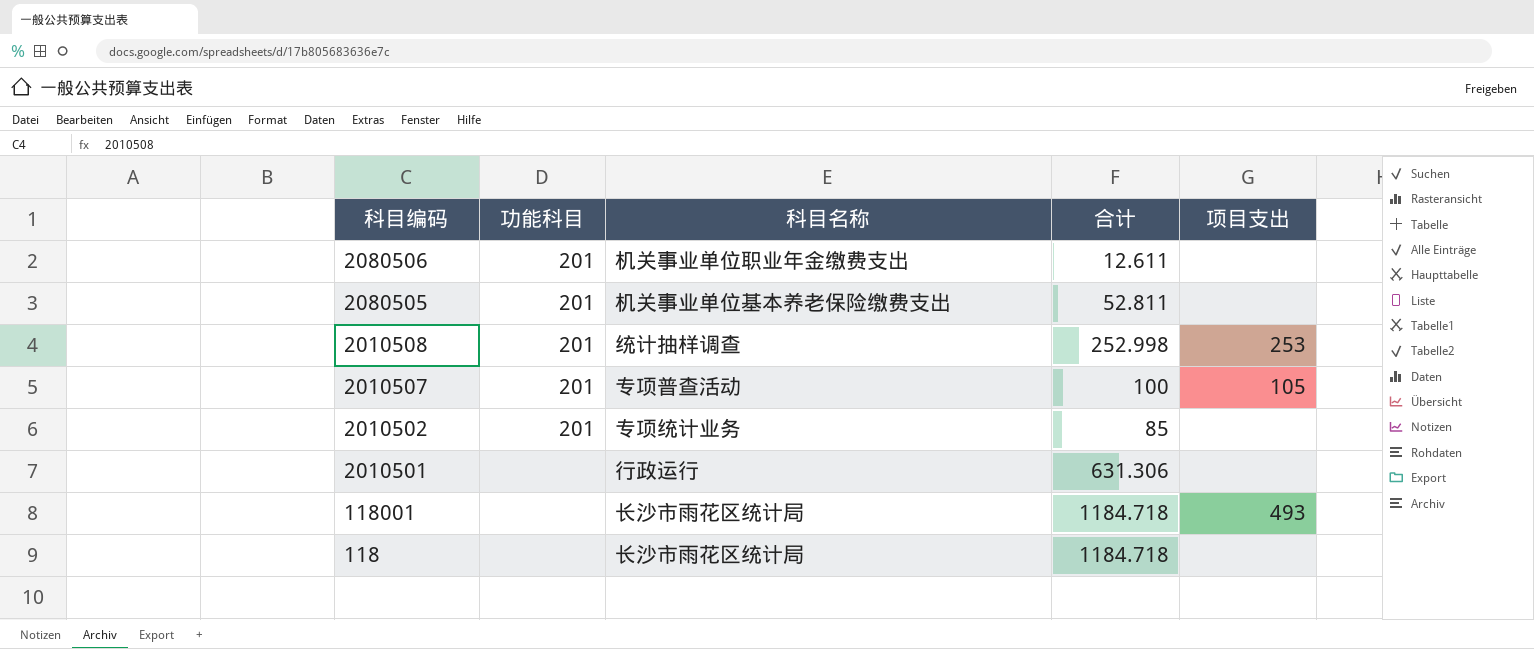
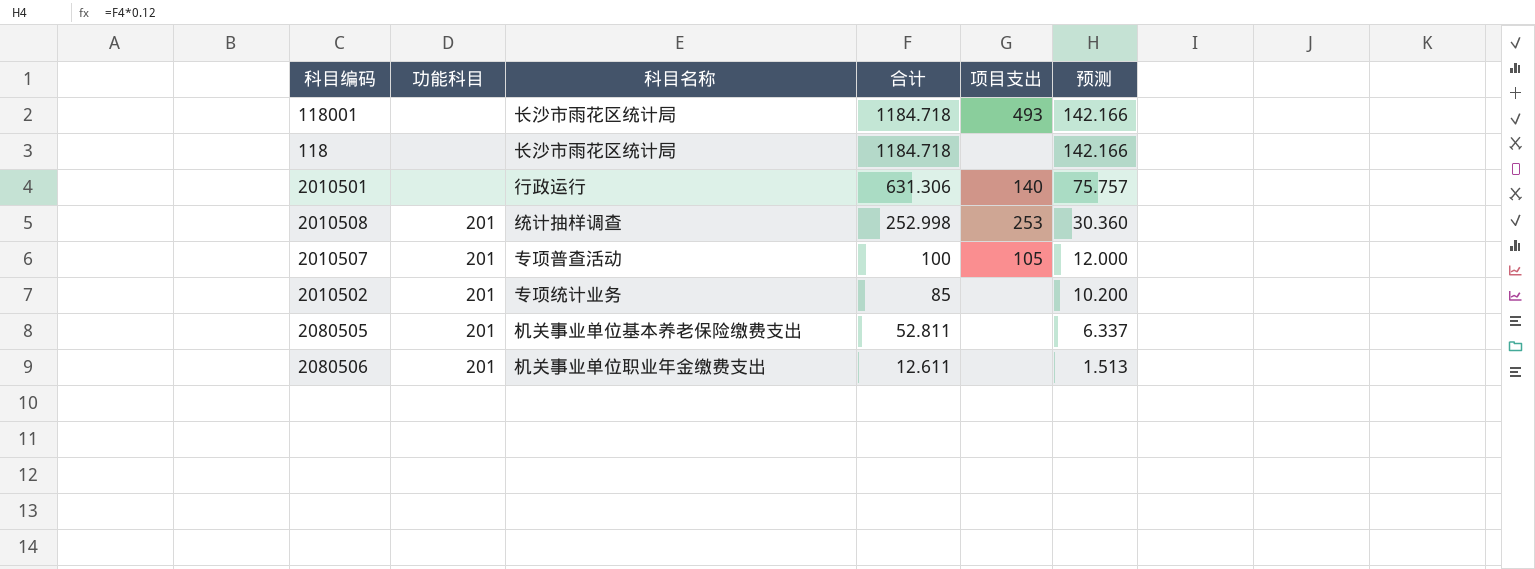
row order: 科目编码 descending -> 合计 descending
column 预测 | formula: none -> [合计] * 0.12
2010501 | 项目支出: none -> 140

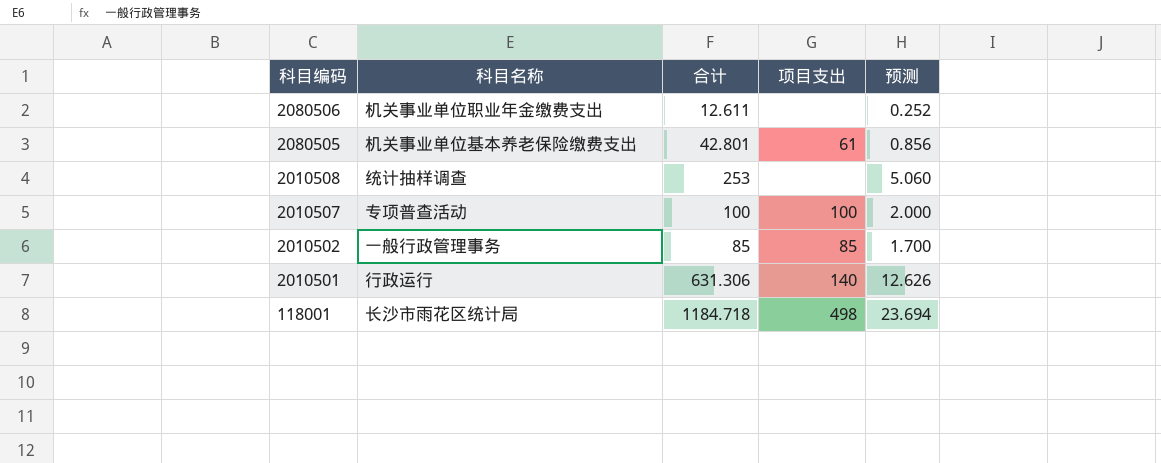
row order: 合计 descending -> 科目编码 descending
column 功能科目 | position: 2 -> none
column 预测 | formula: [合计] * 0.12 -> [合计] * 0.02
row 118: none | 长沙市雨花区统计局 | 1184.718 | none | 142.166 -> none
2080505 | 合计: 52.811 -> 42.801
2080505 | 项目支出: none -> 61
2010508 | 合计: 252.998 -> 253
2010508 | 项目支出: 253 -> none
2010507 | 项目支出: 105 -> 100
2010502 | 科目名称: 专项统计业务 -> 一般行政管理事务
2010502 | 项目支出: none -> 85
118001 | 项目支出: 493 -> 498

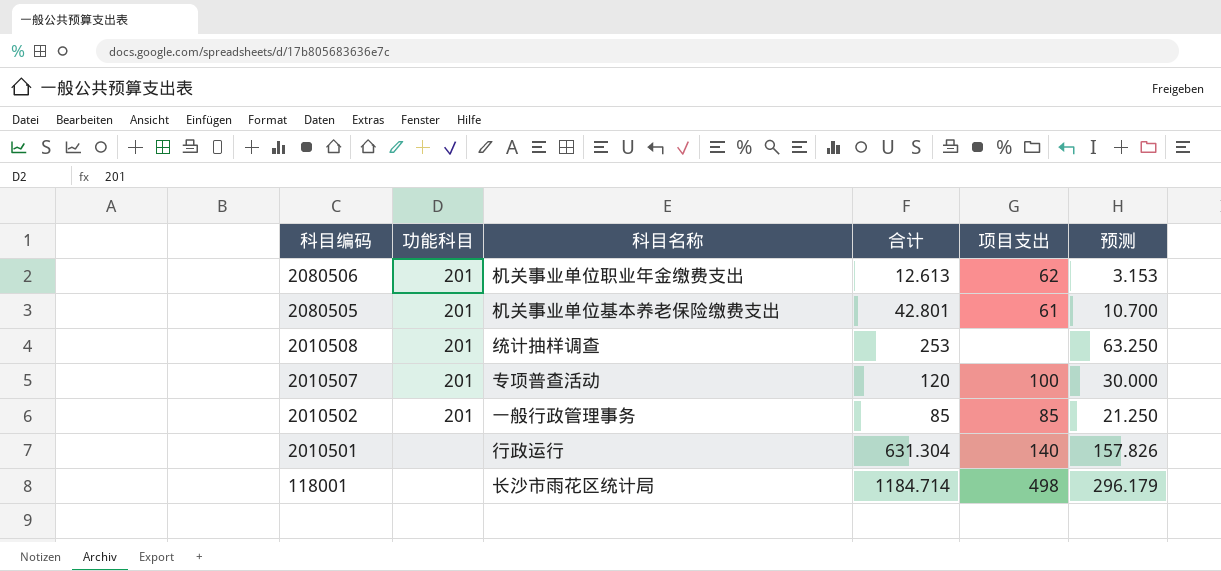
column 功能科目 | position: none -> 2
column 预测 | formula: [合计] * 0.02 -> [合计] * 0.25
2080506 | 合计: 12.611 -> 12.613
2080506 | 项目支出: none -> 62
2010507 | 合计: 100 -> 120
2010501 | 合计: 631.306 -> 631.304
118001 | 合计: 1184.718 -> 1184.714

